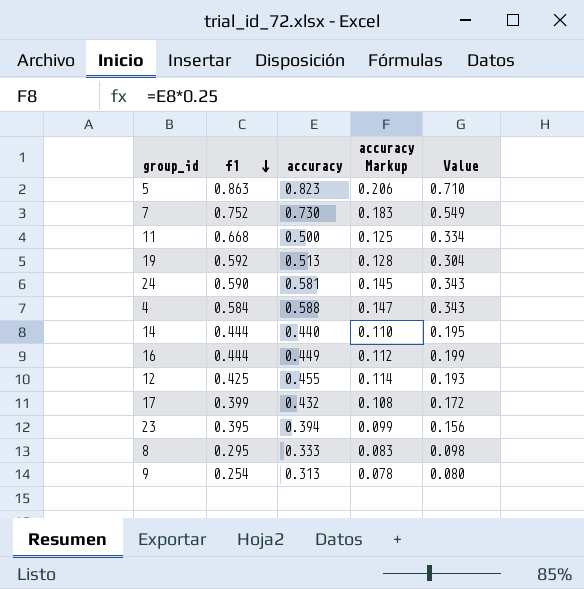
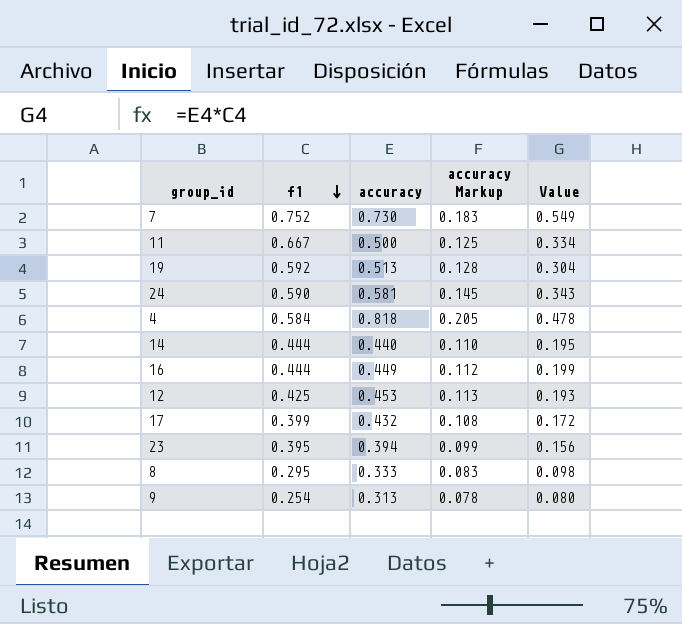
row 5: 0.863 | 0.823 | 0.206 | 0.710 -> none
11 | f1: 0.668 -> 0.667
4 | accuracy: 0.588 -> 0.818
4 | accuracy Markup: 0.147 -> 0.205
4 | Value: 0.343 -> 0.478
12 | accuracy: 0.455 -> 0.453
12 | accuracy Markup: 0.114 -> 0.113

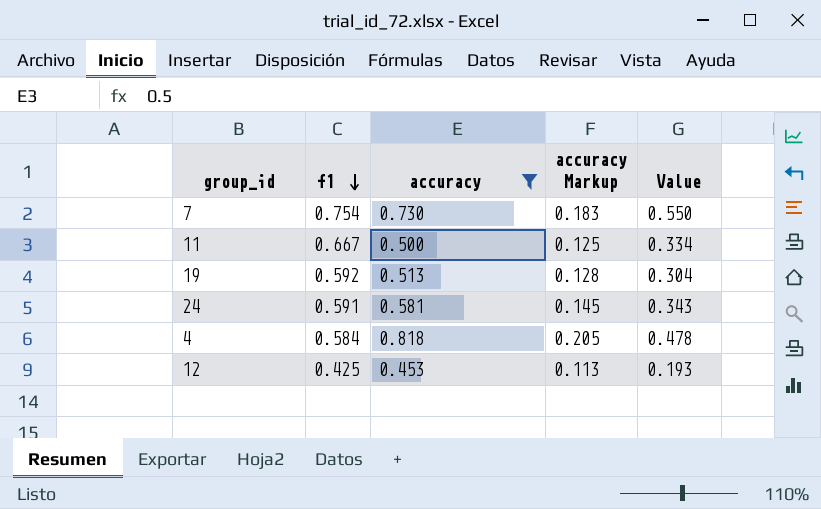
filter: none -> accuracy >= 0.453
7 | f1: 0.752 -> 0.754
7 | Value: 0.549 -> 0.550
24 | f1: 0.590 -> 0.591

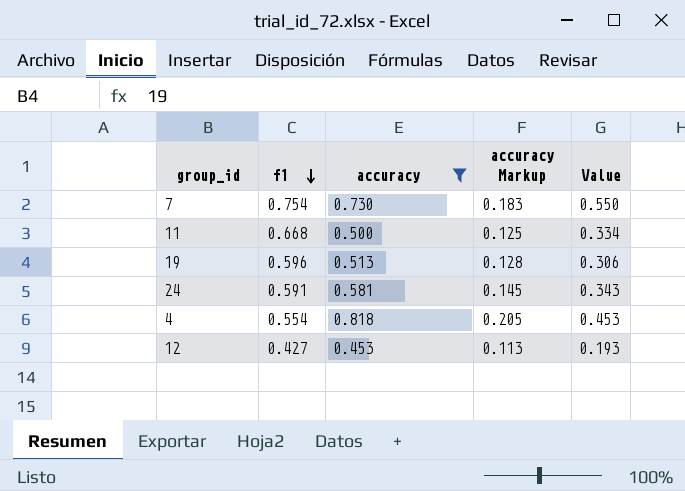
11 | f1: 0.667 -> 0.668
19 | f1: 0.592 -> 0.596
19 | Value: 0.304 -> 0.306
4 | f1: 0.584 -> 0.554
4 | Value: 0.478 -> 0.453
12 | f1: 0.425 -> 0.427

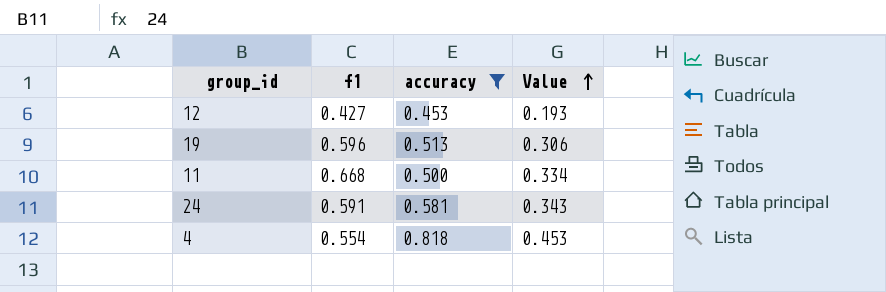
row order: f1 descending -> Value ascending
column accuracy Markup | formula: [accuracy] * 0.25 -> none
row 7: 0.754 | 0.730 | 0.183 | 0.550 -> none

